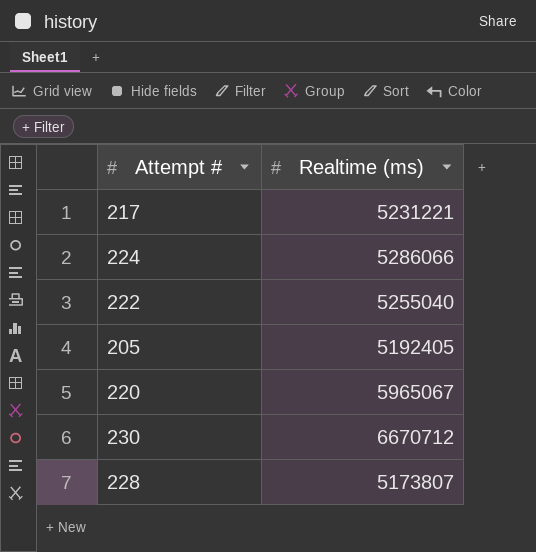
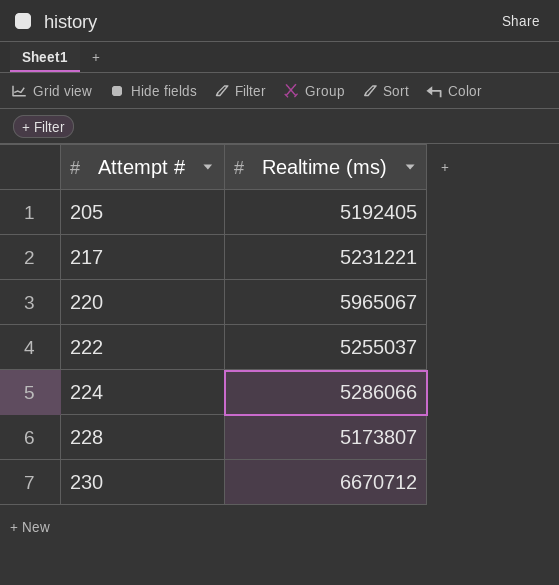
row order: none -> Attempt # ascending
222 | Realtime (ms): 5255040 -> 5255037

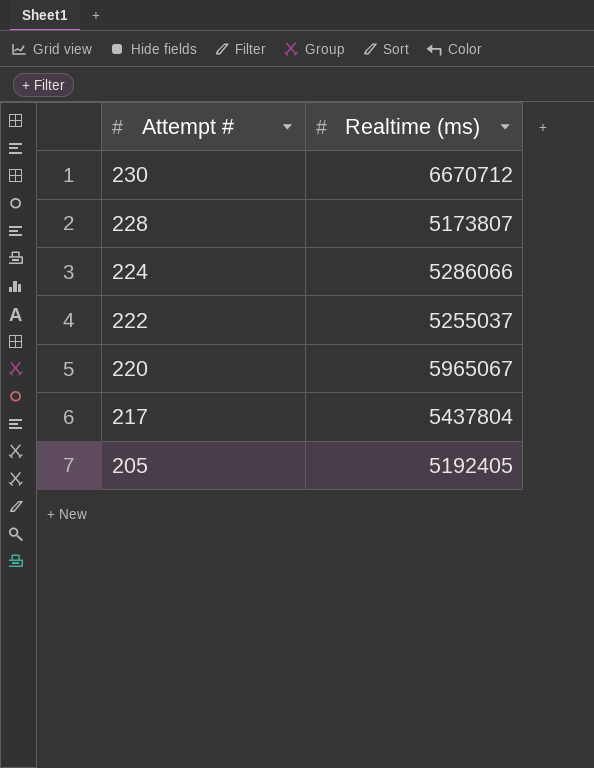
row order: Attempt # ascending -> Attempt # descending
217 | Realtime (ms): 5231221 -> 5437804

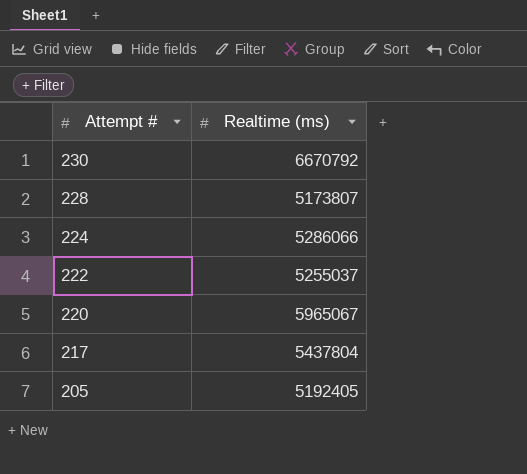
230 | Realtime (ms): 6670712 -> 6670792

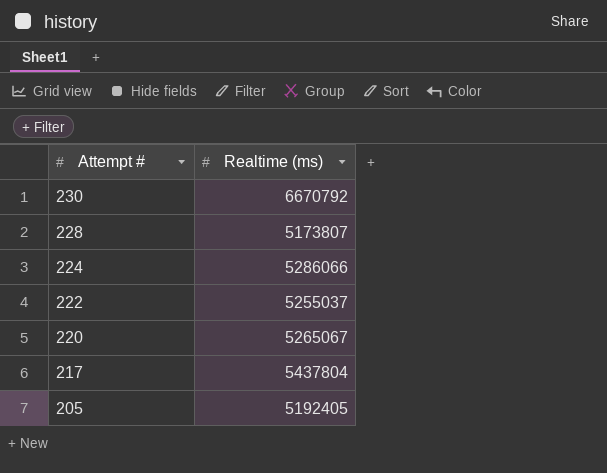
220 | Realtime (ms): 5965067 -> 5265067

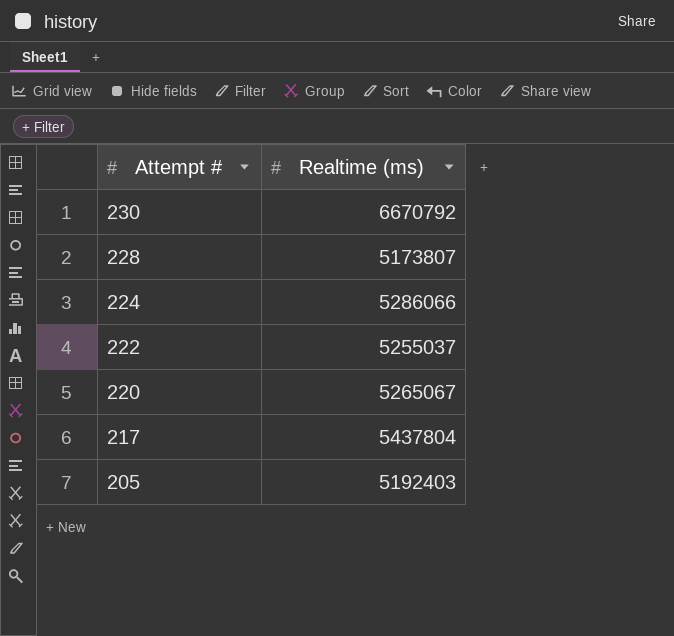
205 | Realtime (ms): 5192405 -> 5192403

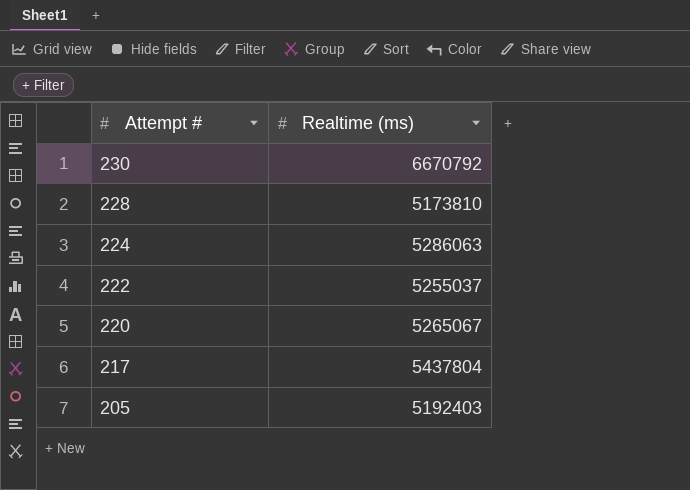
228 | Realtime (ms): 5173807 -> 5173810
224 | Realtime (ms): 5286066 -> 5286063

